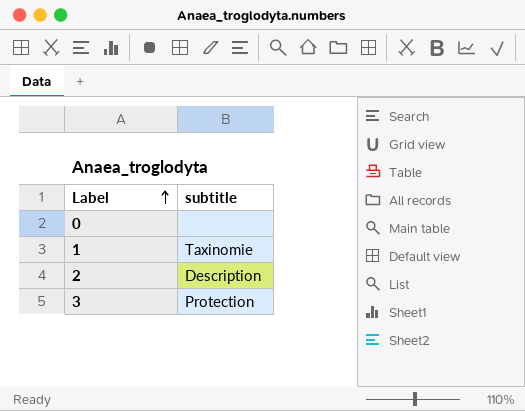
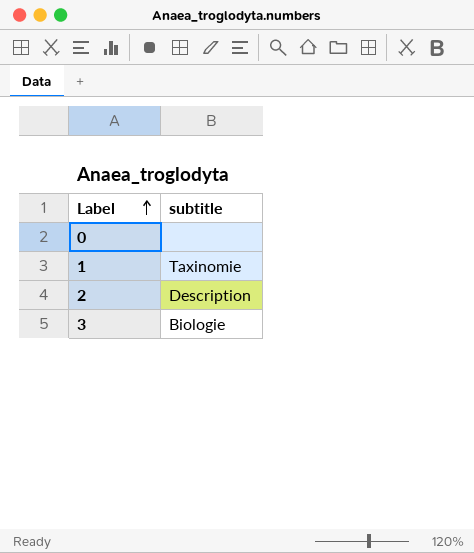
3 | subtitle: Protection -> Biologie

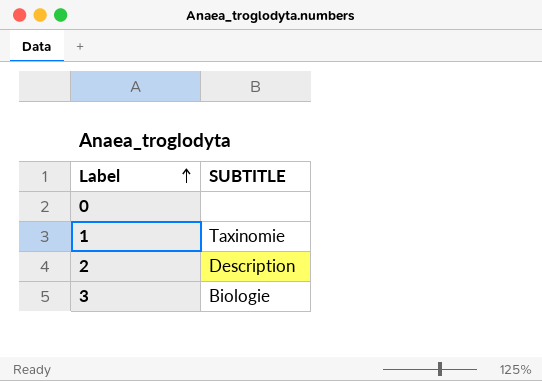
column name: subtitle -> SUBTITLE

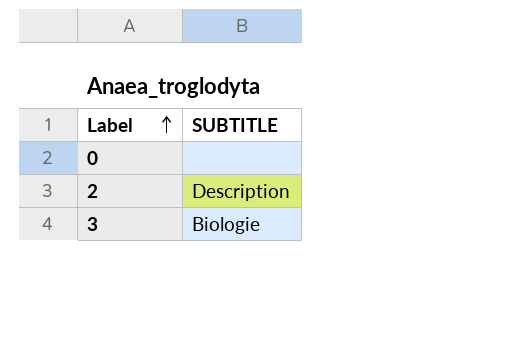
row 1: Taxinomie -> none

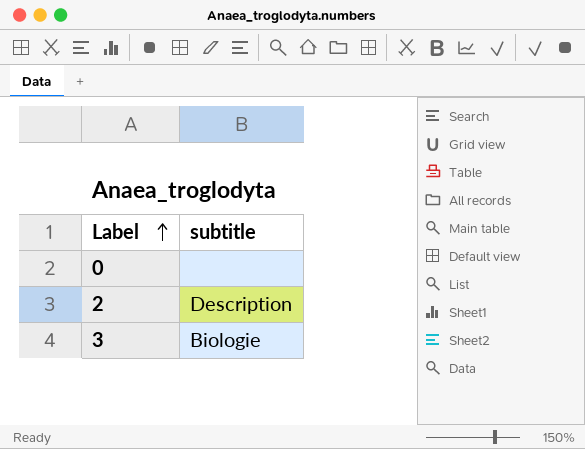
column name: SUBTITLE -> subtitle

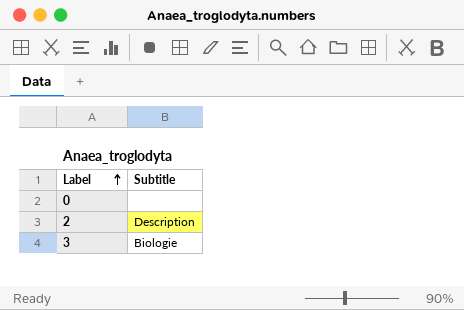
column name: subtitle -> Subtitle

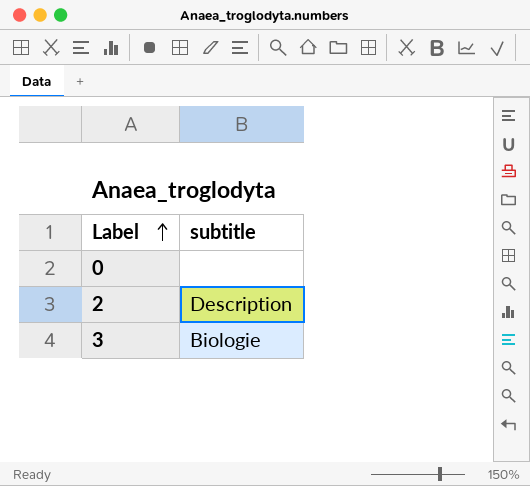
column name: Subtitle -> subtitle

